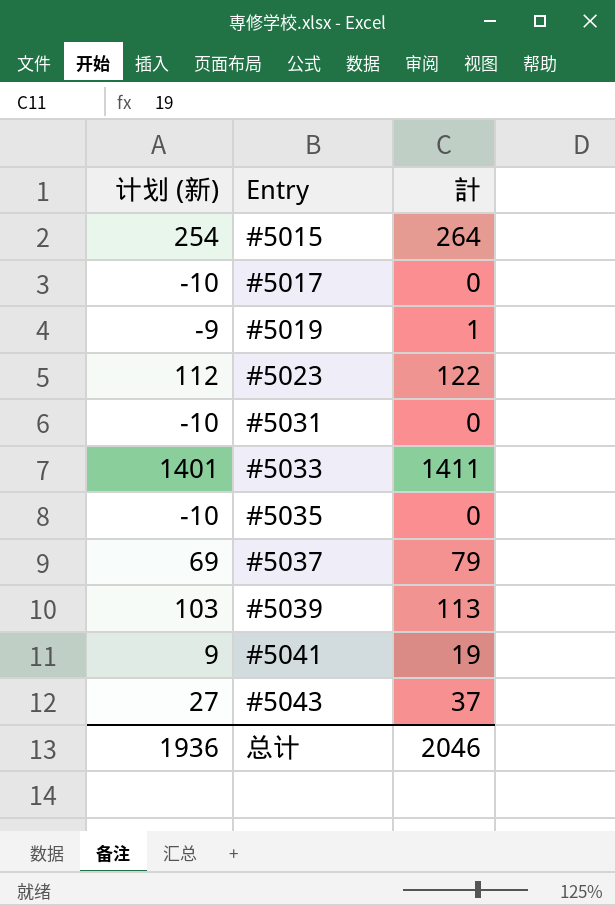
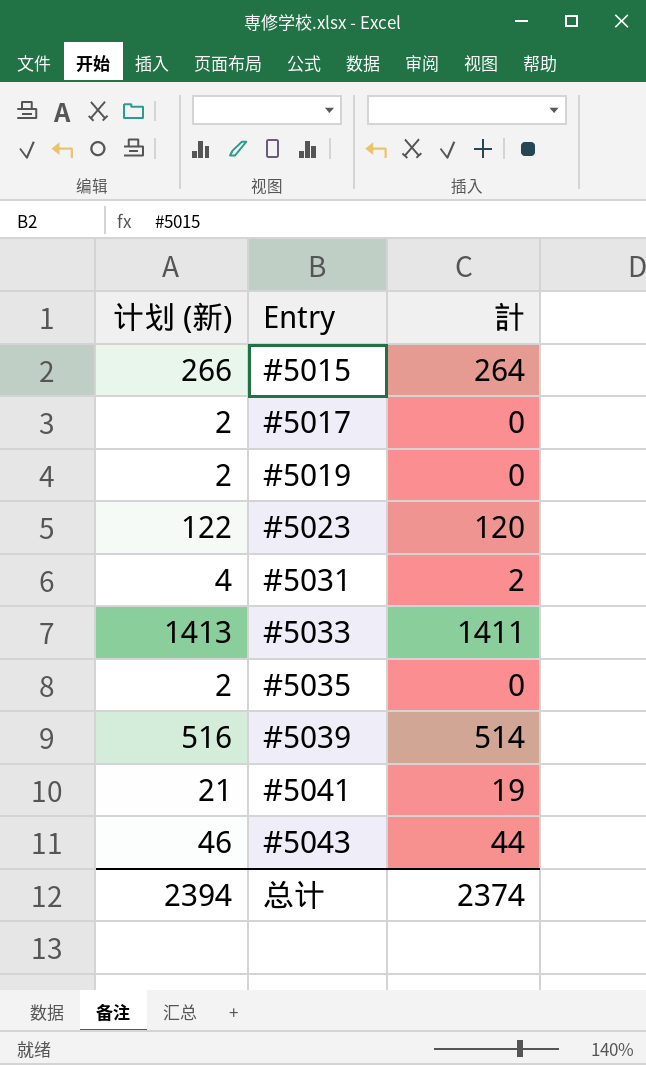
column 计划 (新) | formula: [計] - 10 -> [計] + 2
row #5037: 69 | 79 -> none
#5019 | 計: 1 -> 0
#5023 | 計: 122 -> 120
#5031 | 計: 0 -> 2
#5039 | 計: 113 -> 514
#5043 | 計: 37 -> 44
总计 | 计划 (新): 1936 -> 2394
总计 | 計: 2046 -> 2374

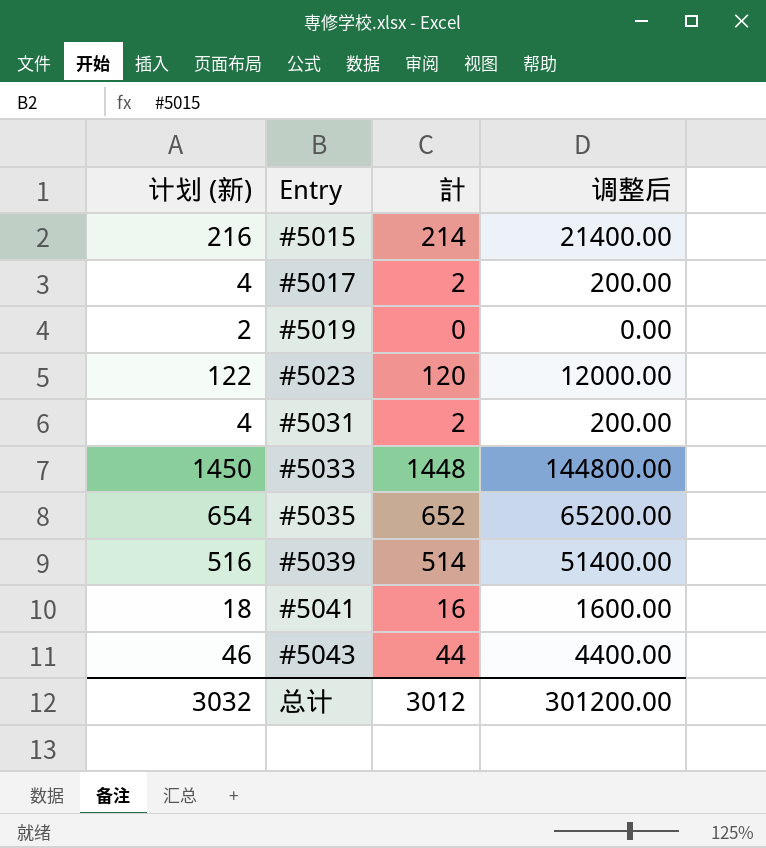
column 调整后 | formula: none -> [計] * 100
#5015 | 计划 (新): 266 -> 216
#5015 | 計: 264 -> 214
#5017 | 计划 (新): 2 -> 4
#5017 | 計: 0 -> 2
#5033 | 计划 (新): 1413 -> 1450
#5033 | 計: 1411 -> 1448
#5035 | 计划 (新): 2 -> 654
#5035 | 計: 0 -> 652
#5041 | 计划 (新): 21 -> 18
#5041 | 計: 19 -> 16
总计 | 计划 (新): 2394 -> 3032
总计 | 計: 2374 -> 3012

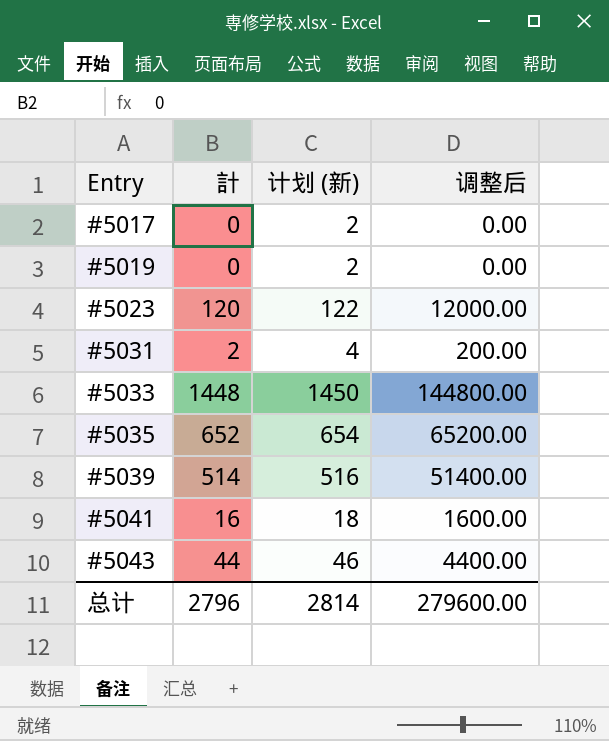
column 计划 (新) | position: 1 -> 3
row #5015: 216 | 214 | 21400.00 -> none
#5017 | 計: 2 -> 0
#5017 | 计划 (新): 4 -> 2
#5017 | 调整后: 200.00 -> 0.00
总计 | 計: 3012 -> 2796
总计 | 计划 (新): 3032 -> 2814
总计 | 调整后: 301200.00 -> 279600.00

